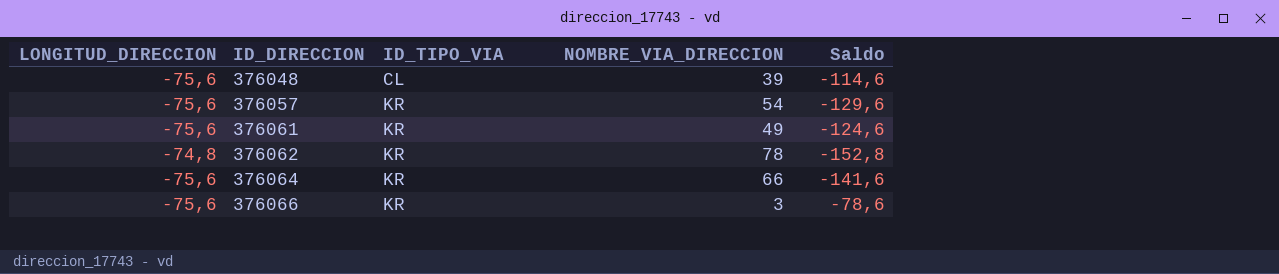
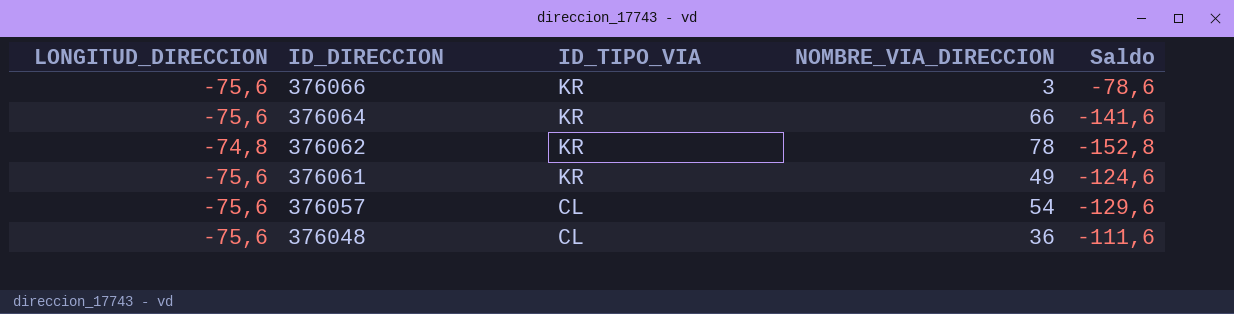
row order: ID_DIRECCION ascending -> ID_DIRECCION descending
376057 | ID_TIPO_VIA: KR -> CL
376048 | NOMBRE_VIA_DIRECCION: 39 -> 36
376048 | Saldo: -114,6 -> -111,6

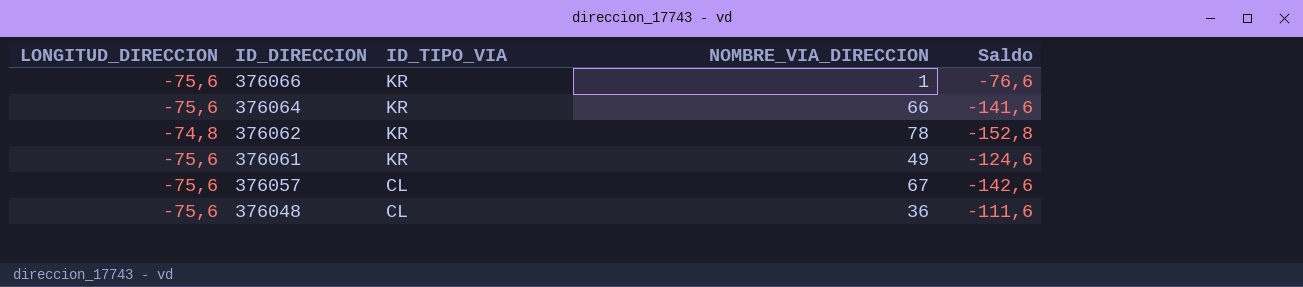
376066 | NOMBRE_VIA_DIRECCION: 3 -> 1
376066 | Saldo: -78,6 -> -76,6
376057 | NOMBRE_VIA_DIRECCION: 54 -> 67
376057 | Saldo: -129,6 -> -142,6

